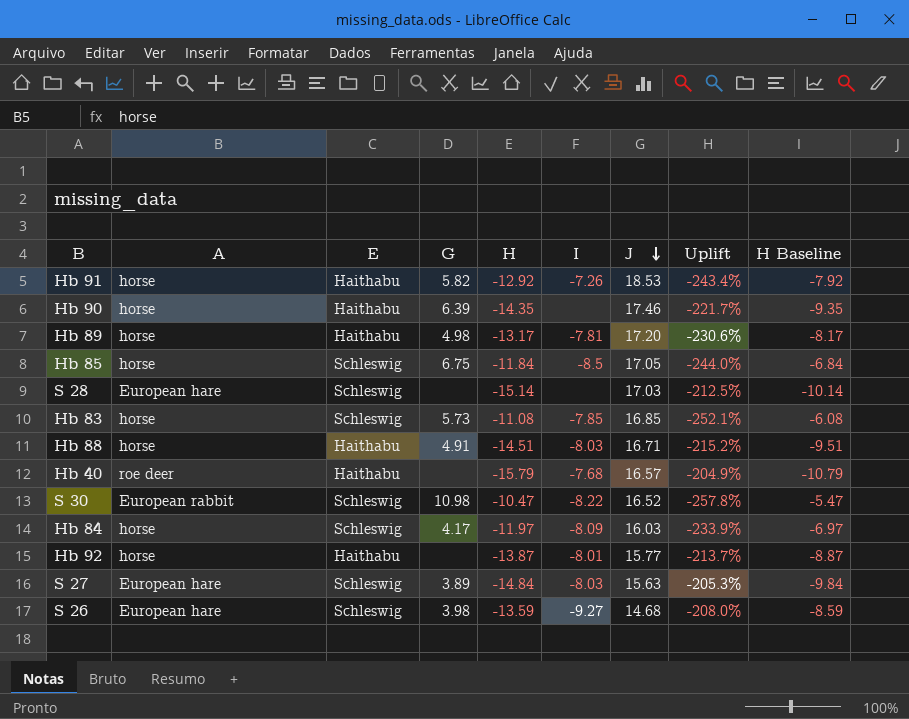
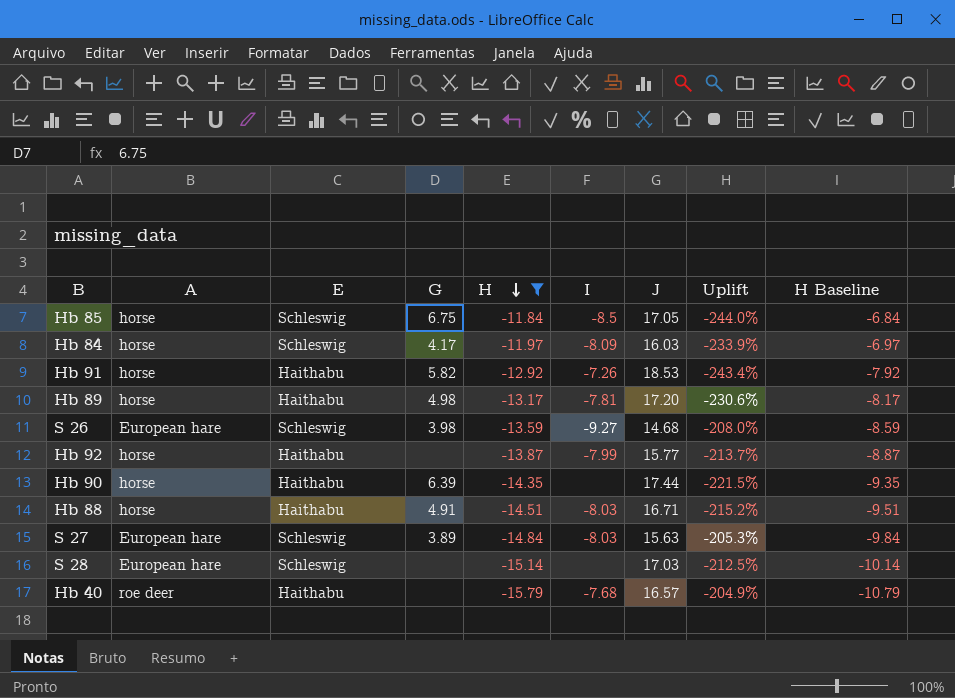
filter: none -> H <= -11.84
row order: J descending -> H descending
Hb 92 | I: -8.01 -> -7.99
Hb 90 | J: 17.46 -> 17.44
Hb 90 | Uplift: -221.7% -> -221.5%

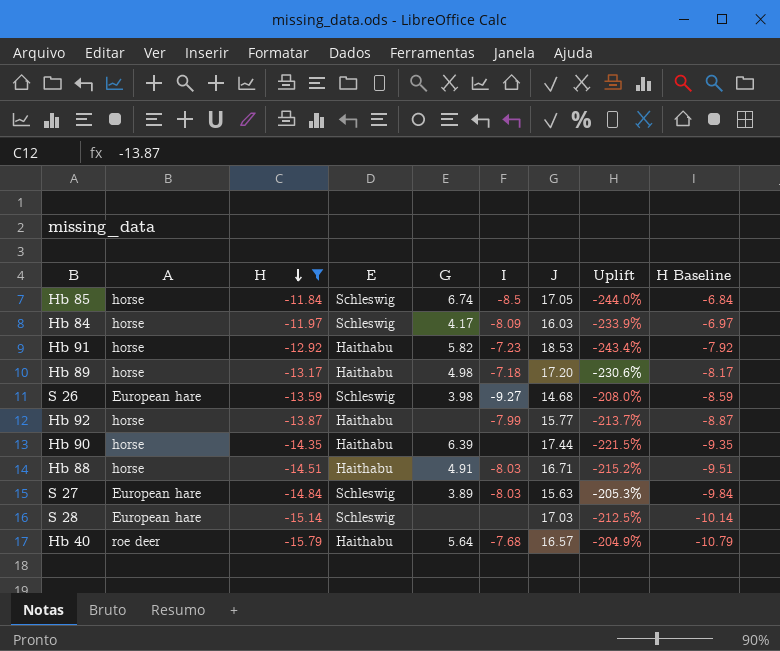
column H | position: 5 -> 3
Hb 85 | G: 6.75 -> 6.74
Hb 91 | I: -7.26 -> -7.23
Hb 89 | I: -7.81 -> -7.18
Hb 40 | G: none -> 5.64

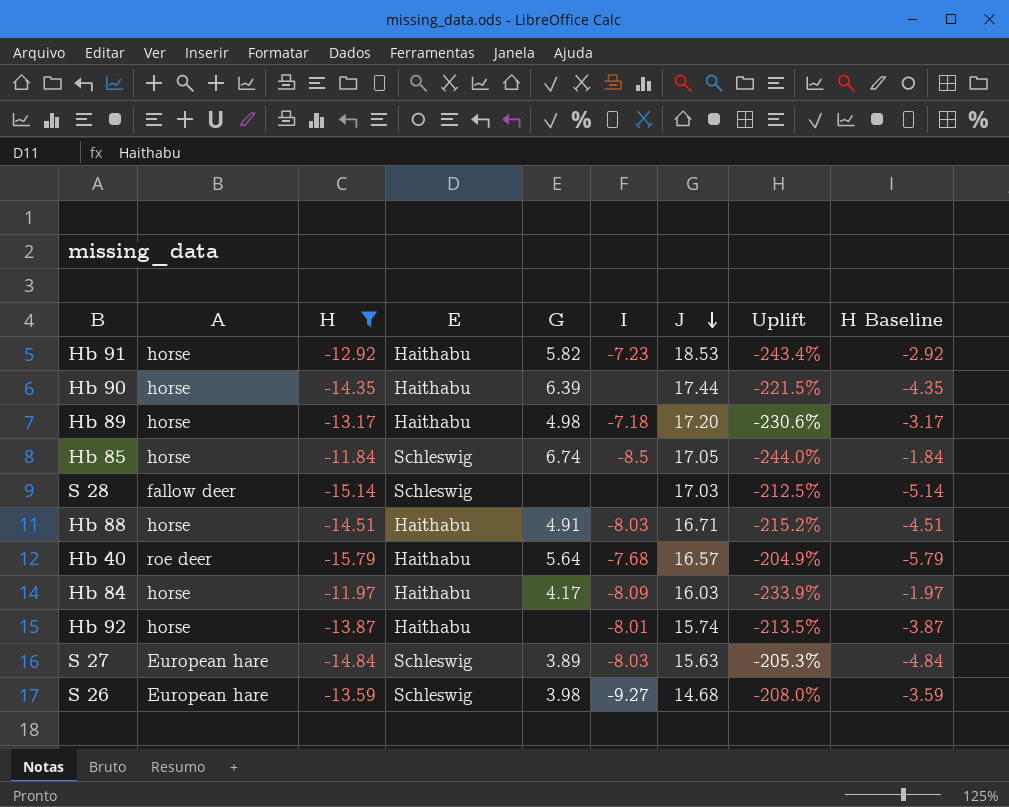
row order: H descending -> J descending
column H Baseline | formula: [H] + 5 -> [H] + 10
S 28 | A: European hare -> fallow deer
Hb 84 | E: Schleswig -> Haithabu
Hb 92 | I: -7.99 -> -8.01
Hb 92 | J: 15.77 -> 15.74
Hb 92 | Uplift: -213.7% -> -213.5%

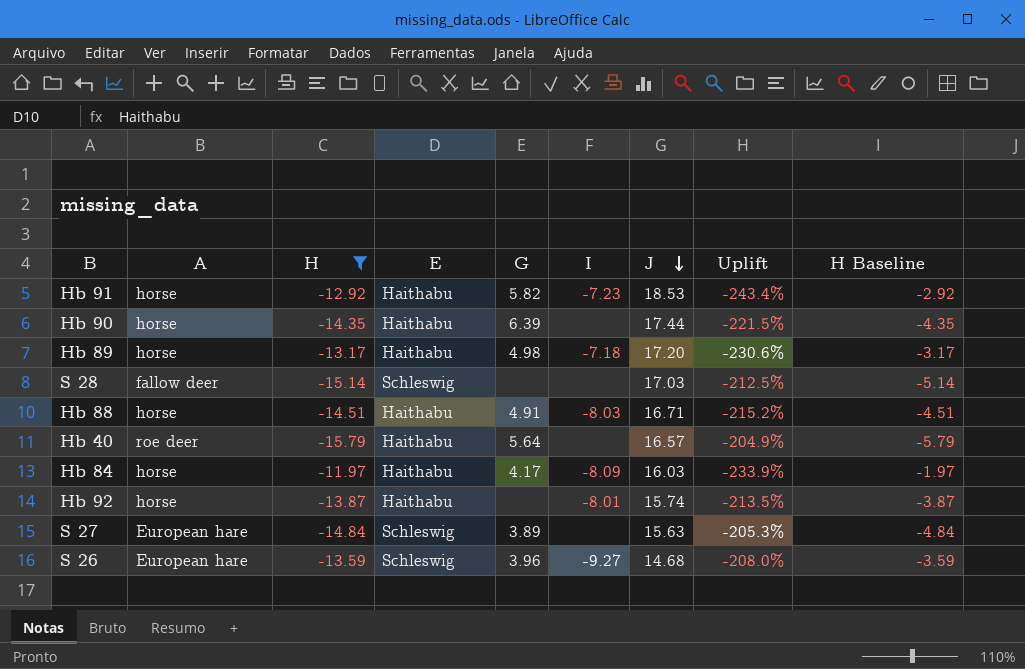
row Hb 85: horse | -11.84 | Schleswig | 6.74 | -8.5 | 17.05 | -244.0% | -1.84 -> none
Hb 40 | I: -7.68 -> none
S 27 | I: -8.03 -> none
S 26 | G: 3.98 -> 3.96

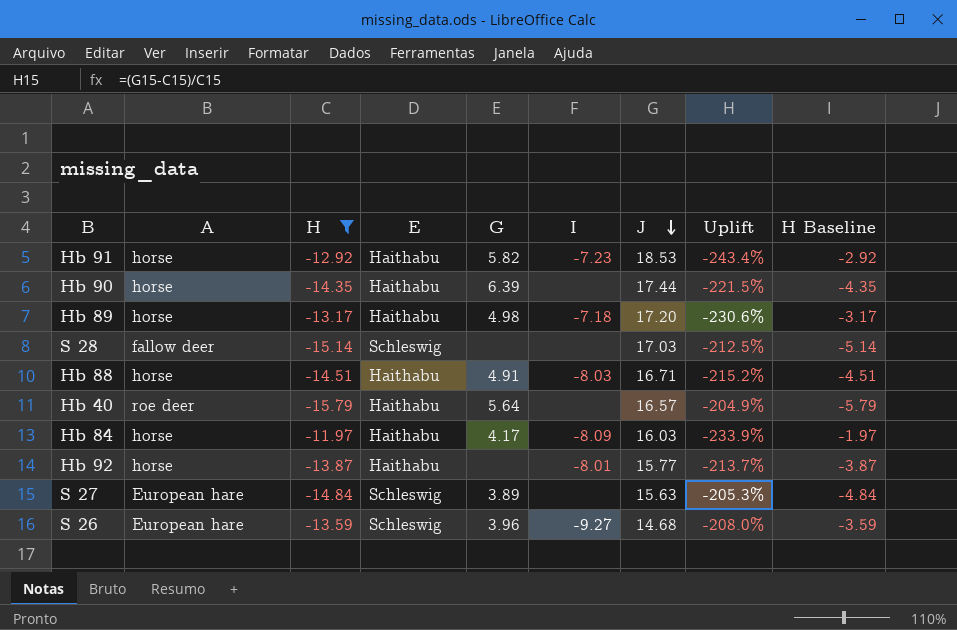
Hb 92 | J: 15.74 -> 15.77
Hb 92 | Uplift: -213.5% -> -213.7%

